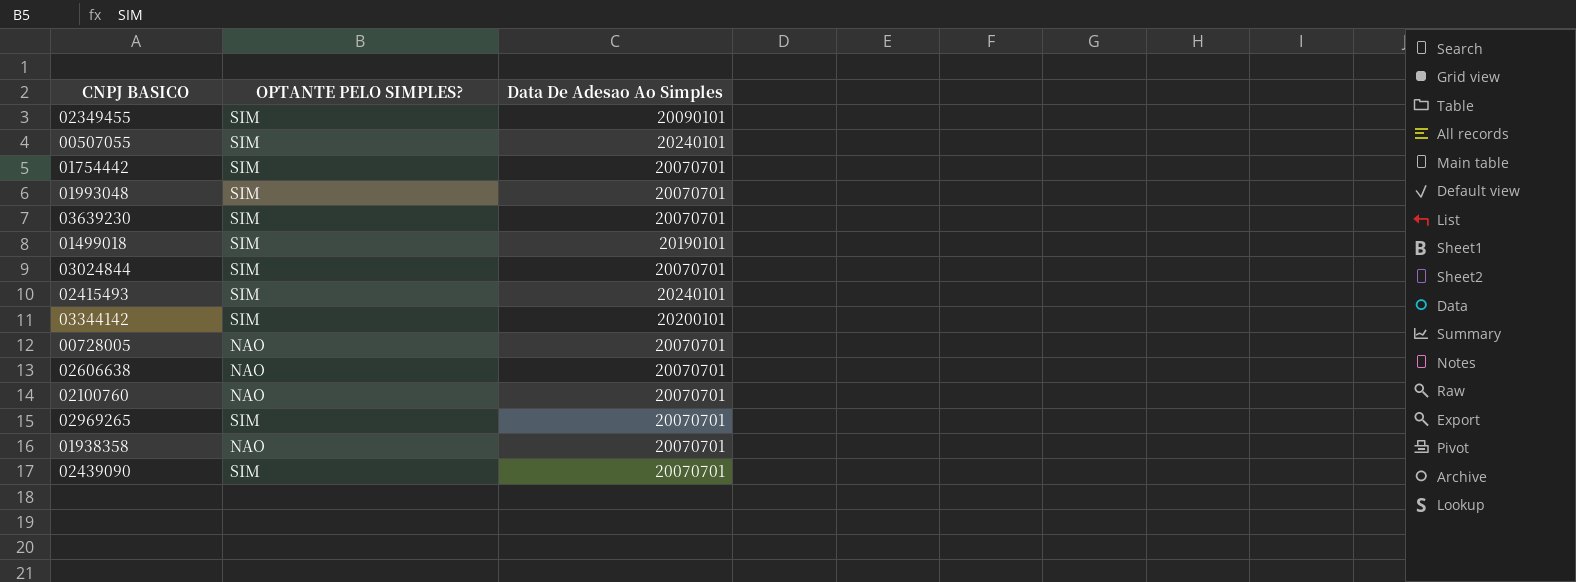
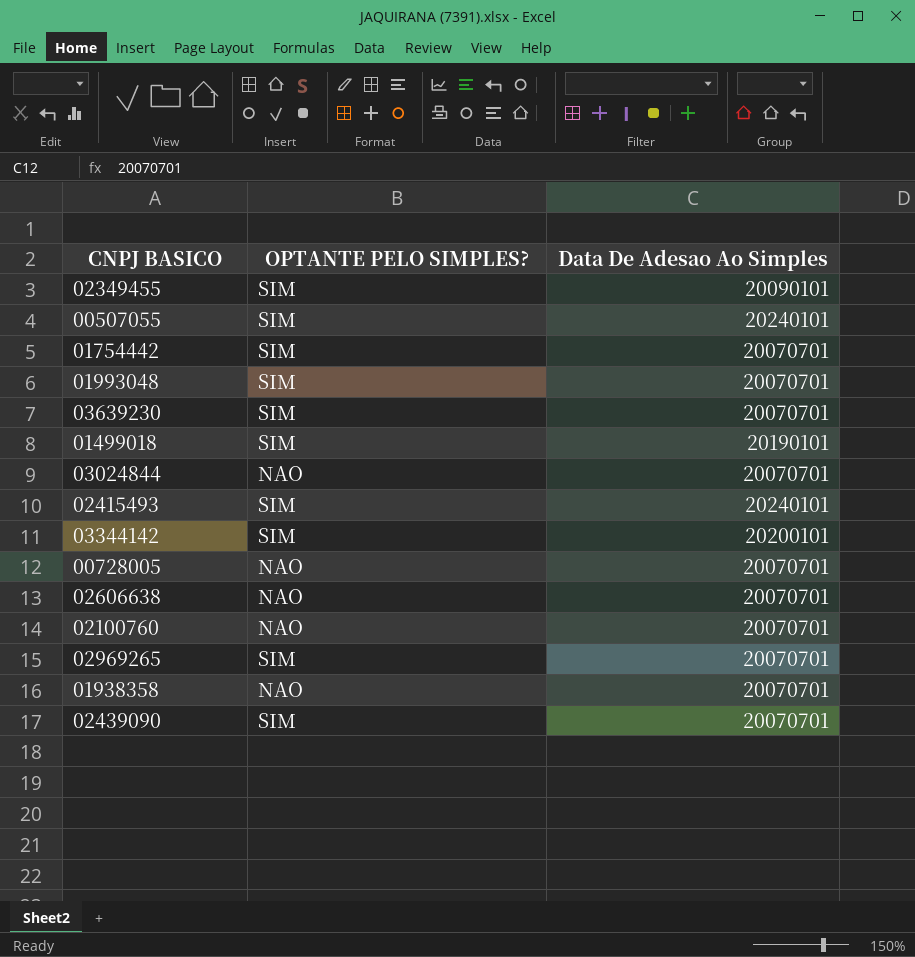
03024844 | OPTANTE PELO SIMPLES?: SIM -> NAO

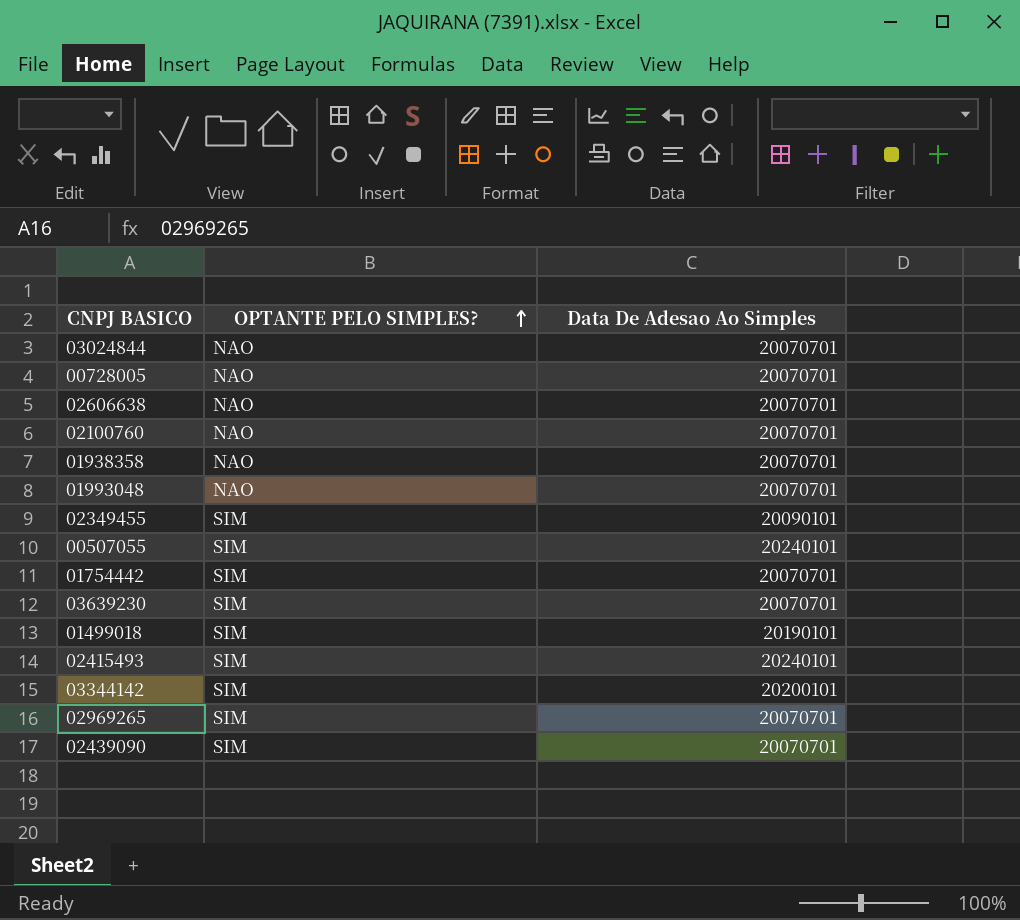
row order: none -> OPTANTE PELO SIMPLES? ascending
01993048 | OPTANTE PELO SIMPLES?: SIM -> NAO

